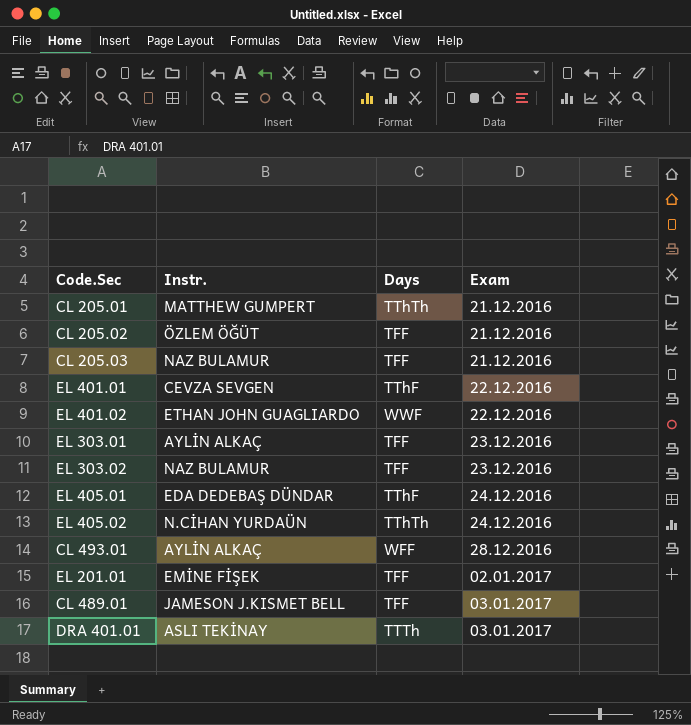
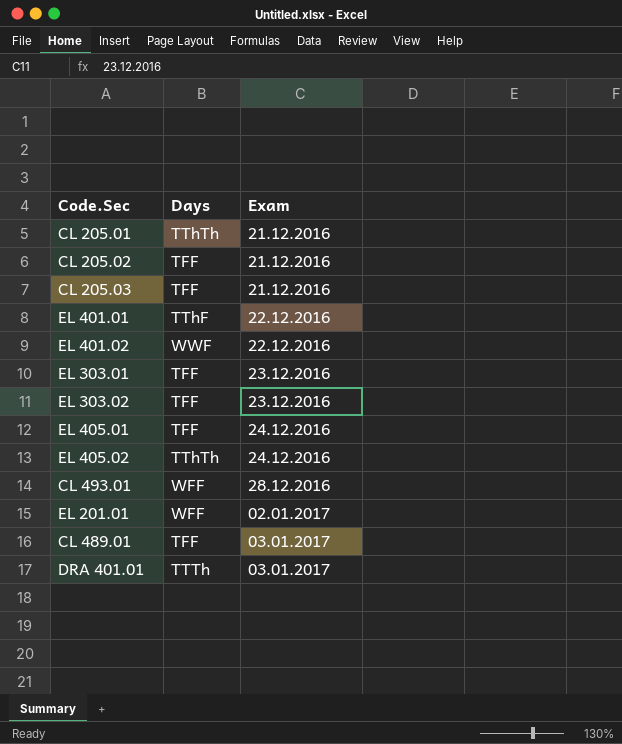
column Instr. | position: 2 -> none
EL 405.01 | Days: TThF -> TFF
EL 201.01 | Days: TFF -> WFF

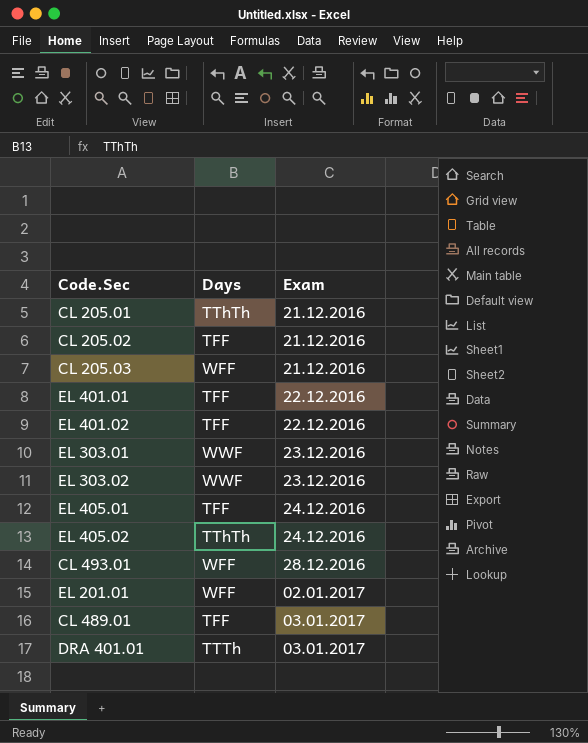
CL 205.03 | Days: TFF -> WFF
EL 401.01 | Days: TThF -> TFF
EL 401.02 | Days: WWF -> TFF
EL 303.01 | Days: TFF -> WWF
EL 303.02 | Days: TFF -> WWF

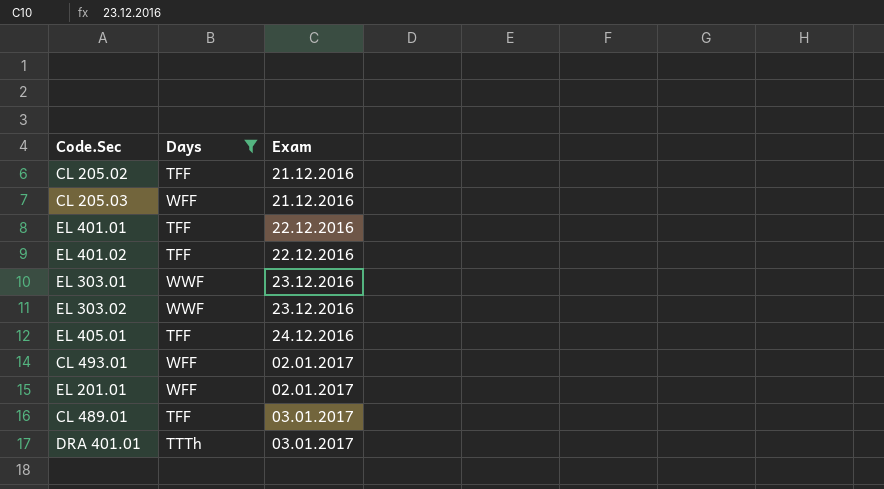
filter: none -> Days != TThTh
CL 493.01 | Exam: 28.12.2016 -> 02.01.2017

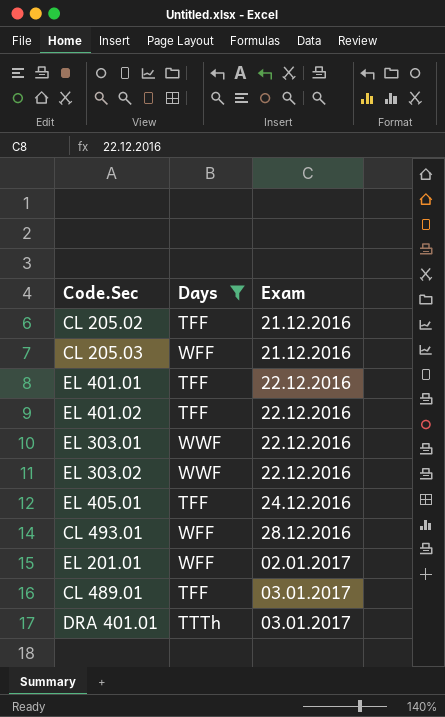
EL 303.01 | Exam: 23.12.2016 -> 22.12.2016
EL 303.02 | Exam: 23.12.2016 -> 22.12.2016
CL 493.01 | Exam: 02.01.2017 -> 28.12.2016

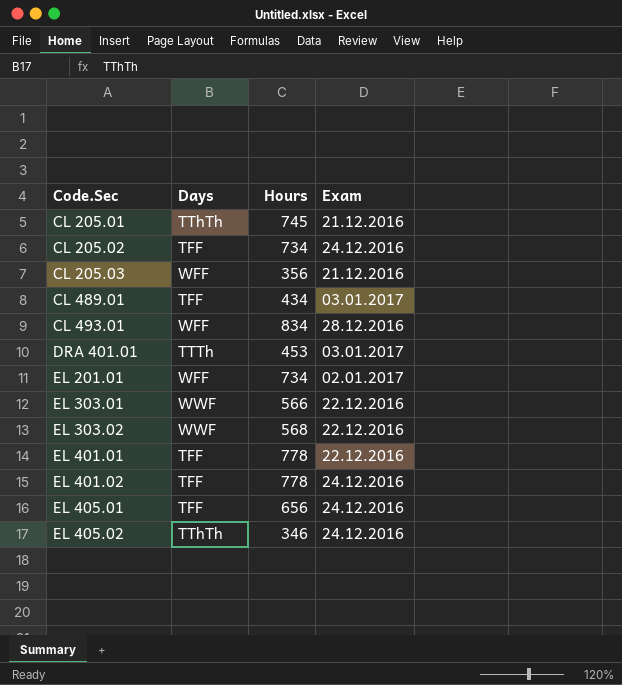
filter: Days != TThTh -> none
row order: Exam ascending -> Code.Sec ascending
column Hours | position: none -> 3
CL 205.02 | Exam: 21.12.2016 -> 24.12.2016
EL 401.02 | Exam: 22.12.2016 -> 24.12.2016

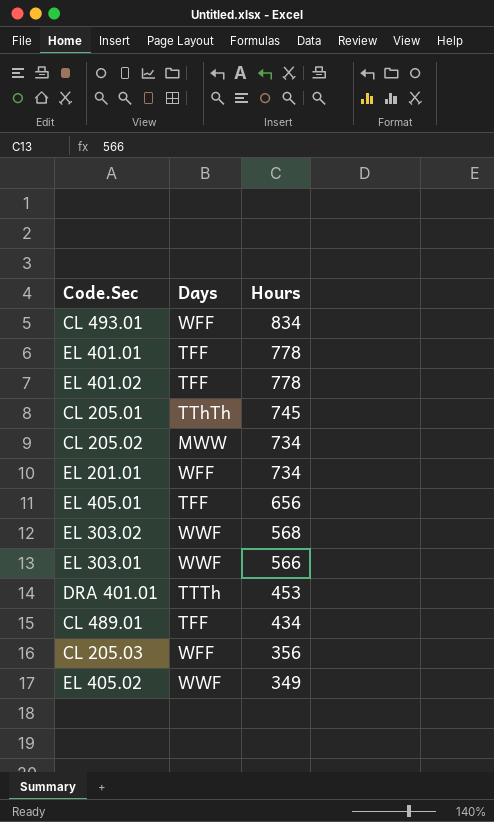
row order: Code.Sec ascending -> Hours descending
column Exam | position: 4 -> none
CL 205.02 | Days: TFF -> MWW
EL 405.02 | Days: TThTh -> WWF
EL 405.02 | Hours: 346 -> 349

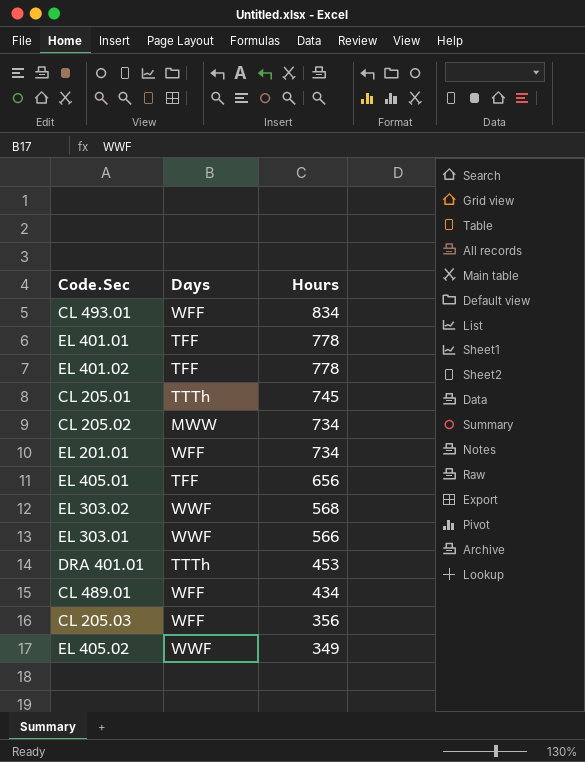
CL 205.01 | Days: TThTh -> TTTh
CL 489.01 | Days: TFF -> WFF

